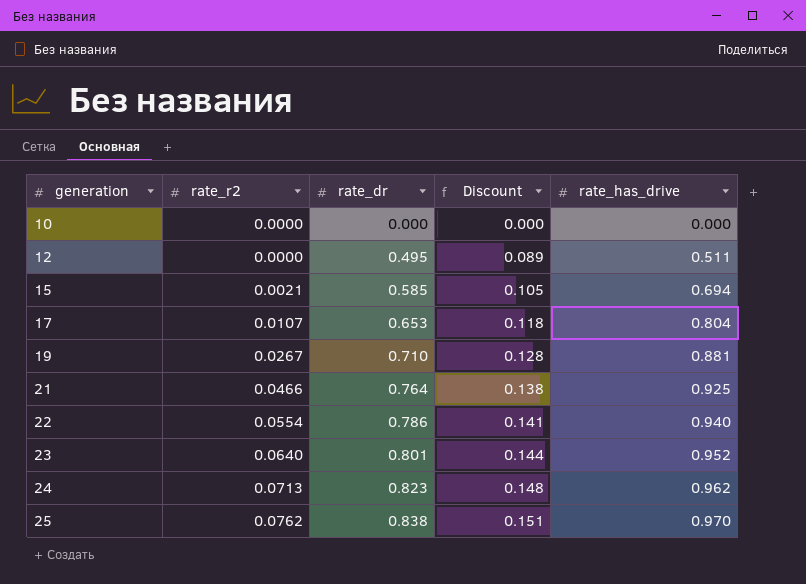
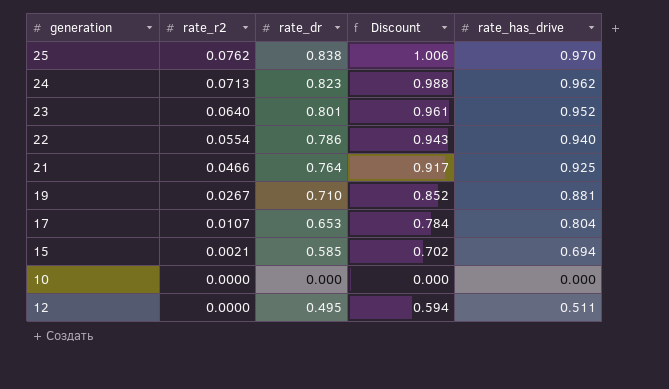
row order: generation ascending -> rate_r2 descending
column Discount | formula: [rate_dr] * 0.18 -> [rate_dr] * 1.2

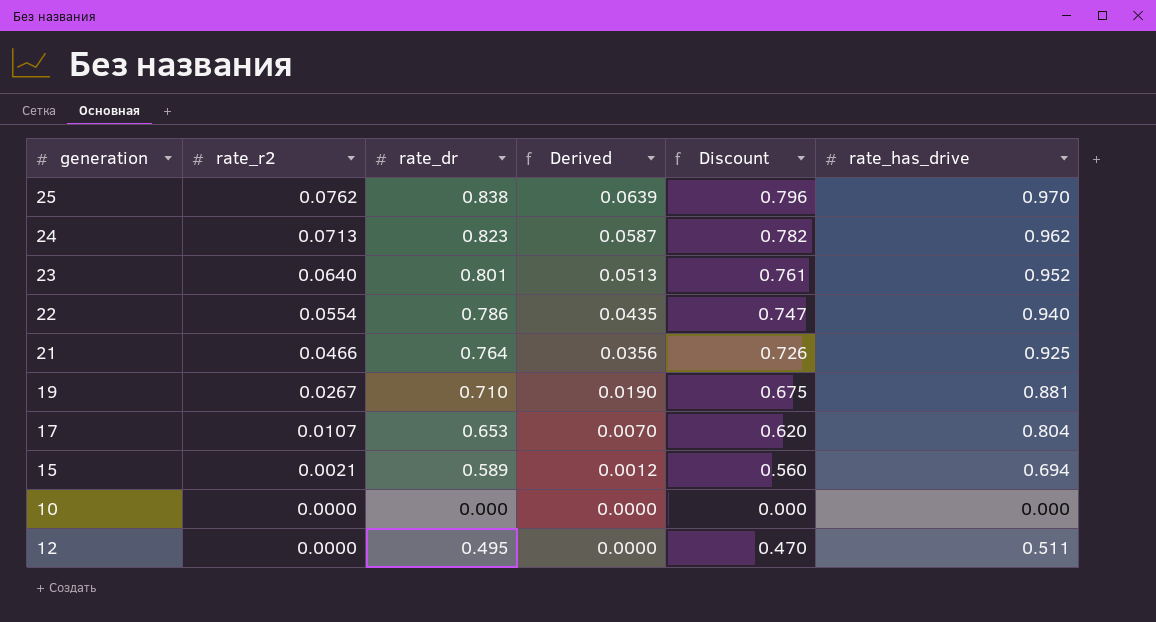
column Derived | formula: none -> [rate_r2] * [rate_dr]
column Discount | formula: [rate_dr] * 1.2 -> [rate_dr] * 0.95
15 | rate_dr: 0.585 -> 0.589

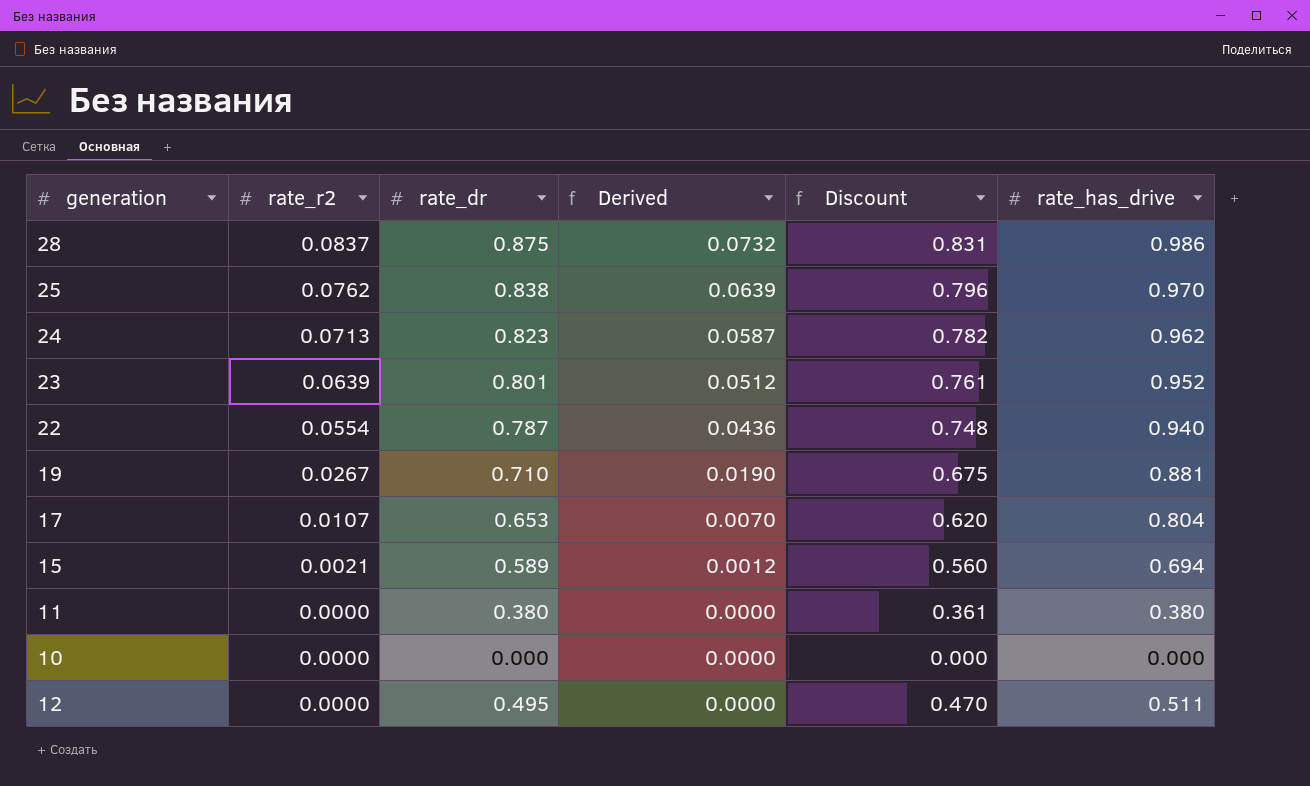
row 21: 0.0466 | 0.764 | 0.0356 | 0.726 | 0.925 -> none
row 28: none -> 0.0837 | 0.875 | 0.0732 | 0.831 | 0.986
23 | rate_r2: 0.0640 -> 0.0639
23 | Derived: 0.0513 -> 0.0512
22 | rate_dr: 0.786 -> 0.787
22 | Derived: 0.0435 -> 0.0436
22 | Discount: 0.747 -> 0.748
row 11: none -> 0.0000 | 0.380 | 0.0000 | 0.361 | 0.380

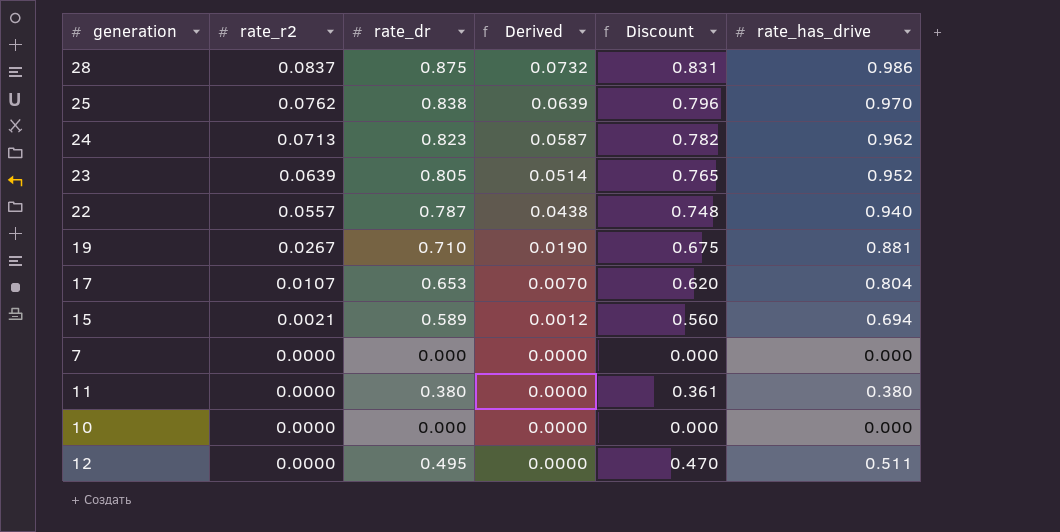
23 | rate_dr: 0.801 -> 0.805
23 | Derived: 0.0512 -> 0.0514
23 | Discount: 0.761 -> 0.765
22 | rate_r2: 0.0554 -> 0.0557
22 | Derived: 0.0436 -> 0.0438
row 7: none -> 0.0000 | 0.000 | 0.0000 | 0.000 | 0.000

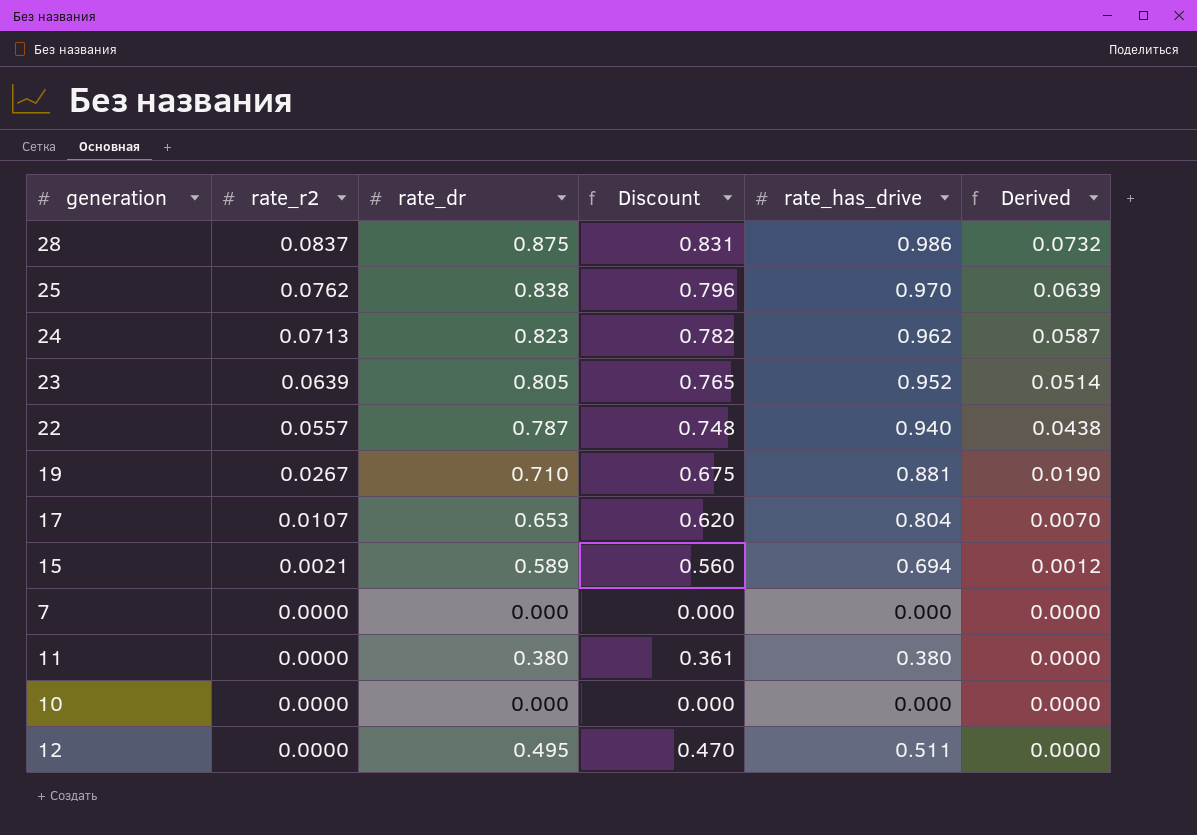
column Derived | position: 4 -> 6

